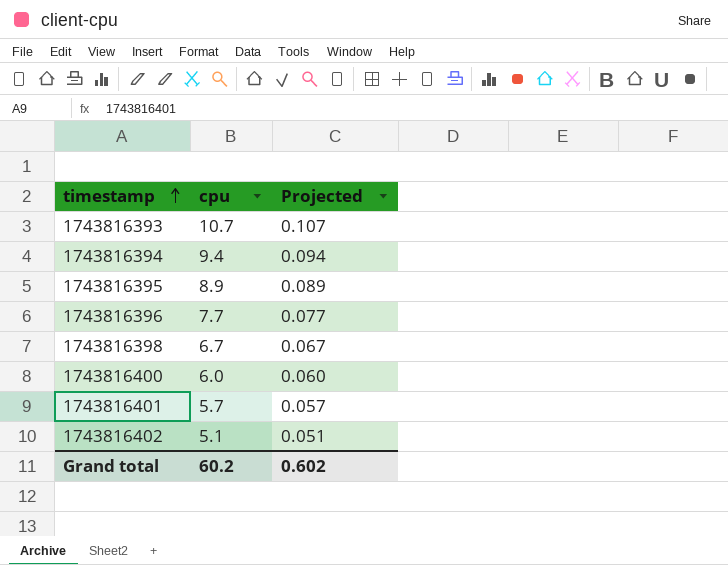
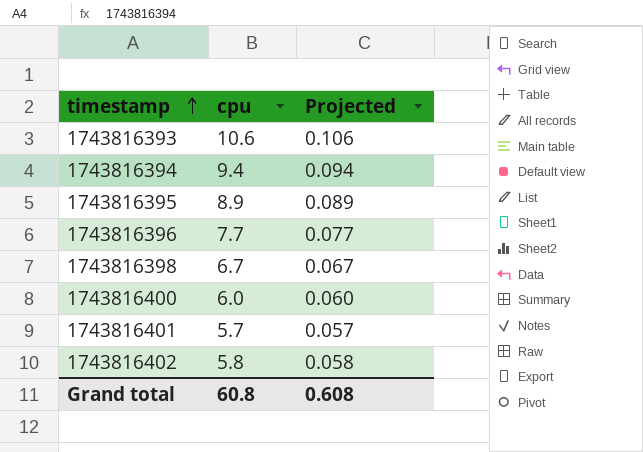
1743816393 | cpu: 10.7 -> 10.6
1743816393 | Projected: 0.107 -> 0.106
1743816402 | cpu: 5.1 -> 5.8
1743816402 | Projected: 0.051 -> 0.058
Grand total | cpu: 60.2 -> 60.8
Grand total | Projected: 0.602 -> 0.608

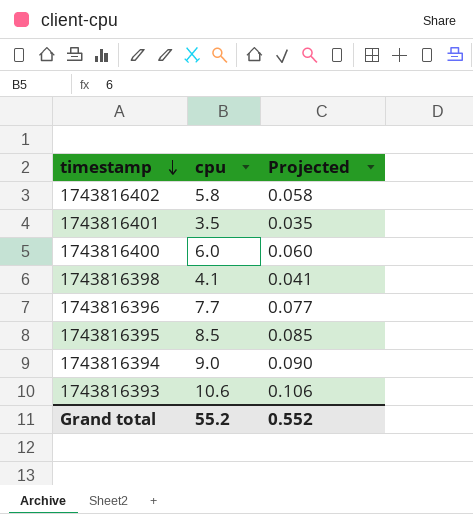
row order: timestamp ascending -> timestamp descending
1743816401 | cpu: 5.7 -> 3.5
1743816401 | Projected: 0.057 -> 0.035
1743816398 | cpu: 6.7 -> 4.1
1743816398 | Projected: 0.067 -> 0.041
1743816395 | cpu: 8.9 -> 8.5
1743816395 | Projected: 0.089 -> 0.085
1743816394 | cpu: 9.4 -> 9.0
1743816394 | Projected: 0.094 -> 0.090
Grand total | cpu: 60.8 -> 55.2
Grand total | Projected: 0.608 -> 0.552

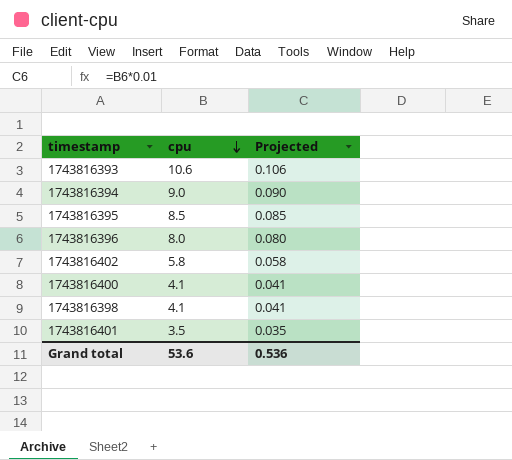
row order: timestamp descending -> cpu descending
1743816396 | cpu: 7.7 -> 8.0
1743816396 | Projected: 0.077 -> 0.080
1743816400 | cpu: 6.0 -> 4.1
1743816400 | Projected: 0.060 -> 0.041
Grand total | cpu: 55.2 -> 53.6
Grand total | Projected: 0.552 -> 0.536

